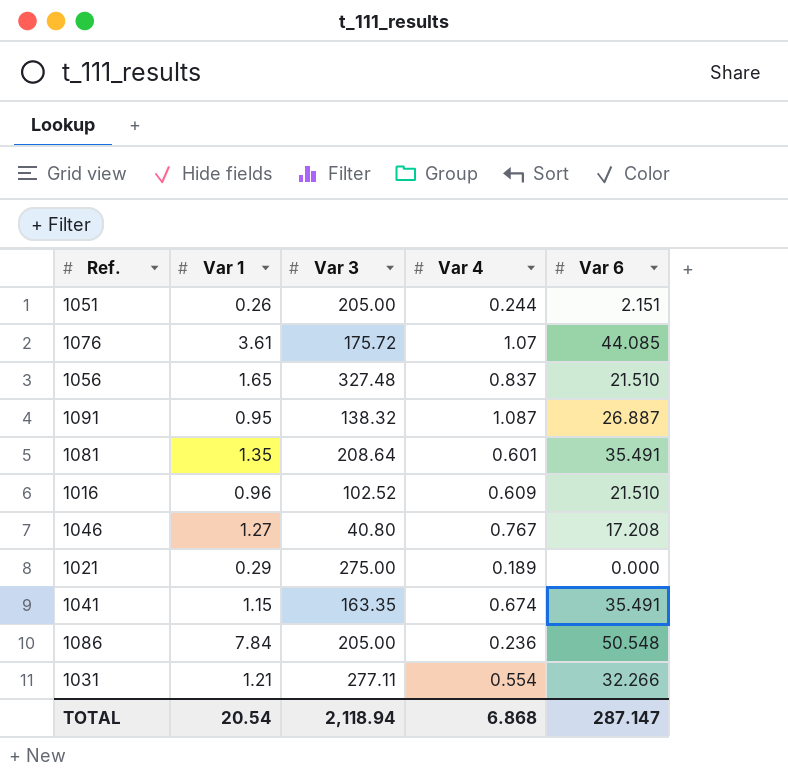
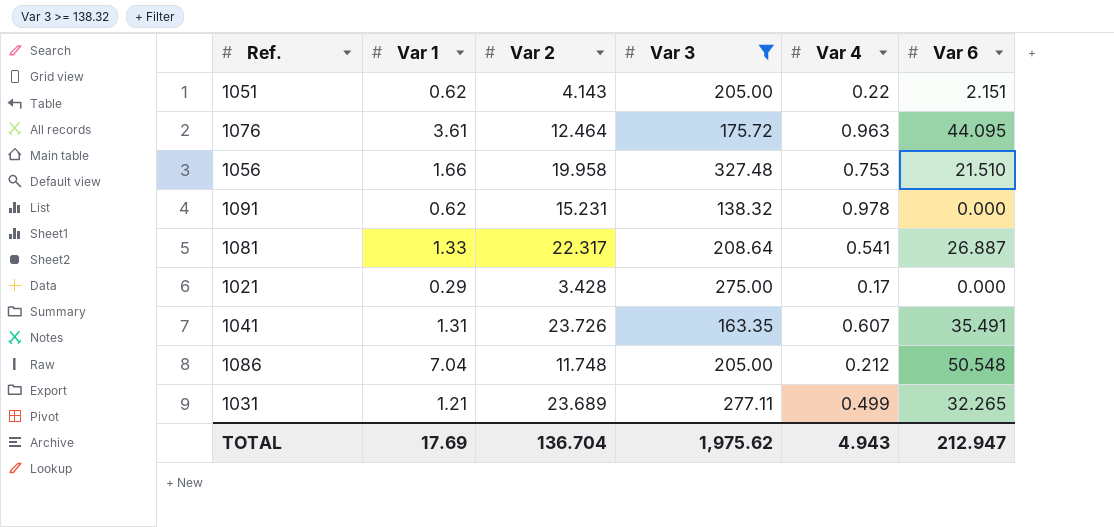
filter: none -> Var 3 >= 138.32
column Var 2 | position: none -> 3
1051 | Var 1: 0.26 -> 0.62
1051 | Var 4: 0.244 -> 0.22
1076 | Var 4: 1.07 -> 0.963
1076 | Var 6: 44.085 -> 44.095
1056 | Var 1: 1.65 -> 1.66
1056 | Var 4: 0.837 -> 0.753
1091 | Var 1: 0.95 -> 0.62
1091 | Var 4: 1.087 -> 0.978
1091 | Var 6: 26.887 -> 0.000
1081 | Var 1: 1.35 -> 1.33
1081 | Var 4: 0.601 -> 0.541
1081 | Var 6: 35.491 -> 26.887
1021 | Var 4: 0.189 -> 0.17
1041 | Var 1: 1.15 -> 1.31
1041 | Var 4: 0.674 -> 0.607
1086 | Var 1: 7.84 -> 7.04
1086 | Var 4: 0.236 -> 0.212
1031 | Var 4: 0.554 -> 0.499
1031 | Var 6: 32.266 -> 32.265
TOTAL | Var 1: 20.54 -> 17.69
TOTAL | Var 3: 2,118.94 -> 1,975.62
TOTAL | Var 4: 6.868 -> 4.943
TOTAL | Var 6: 287.147 -> 212.947

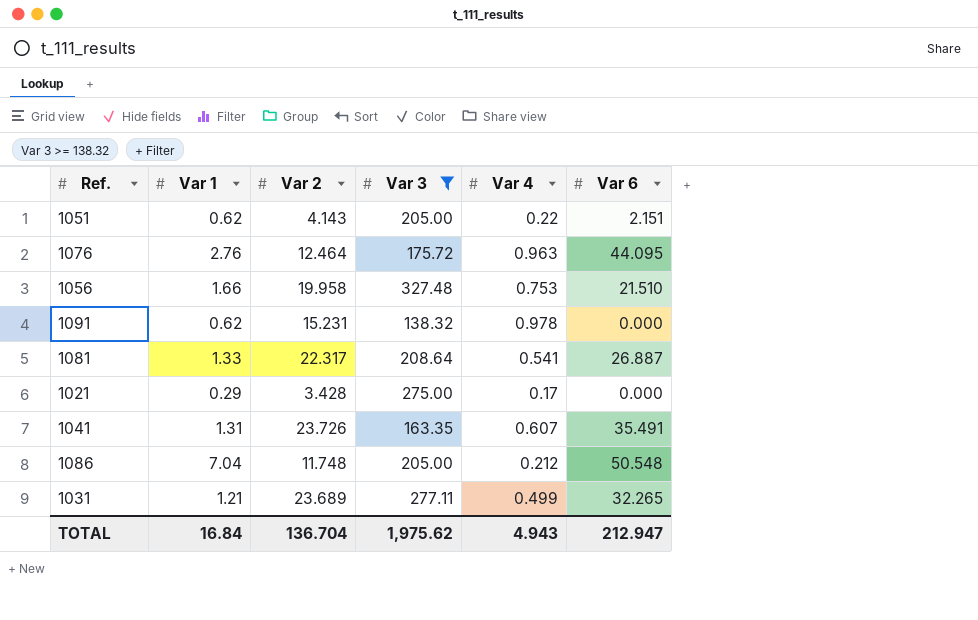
1076 | Var 1: 3.61 -> 2.76
TOTAL | Var 1: 17.69 -> 16.84

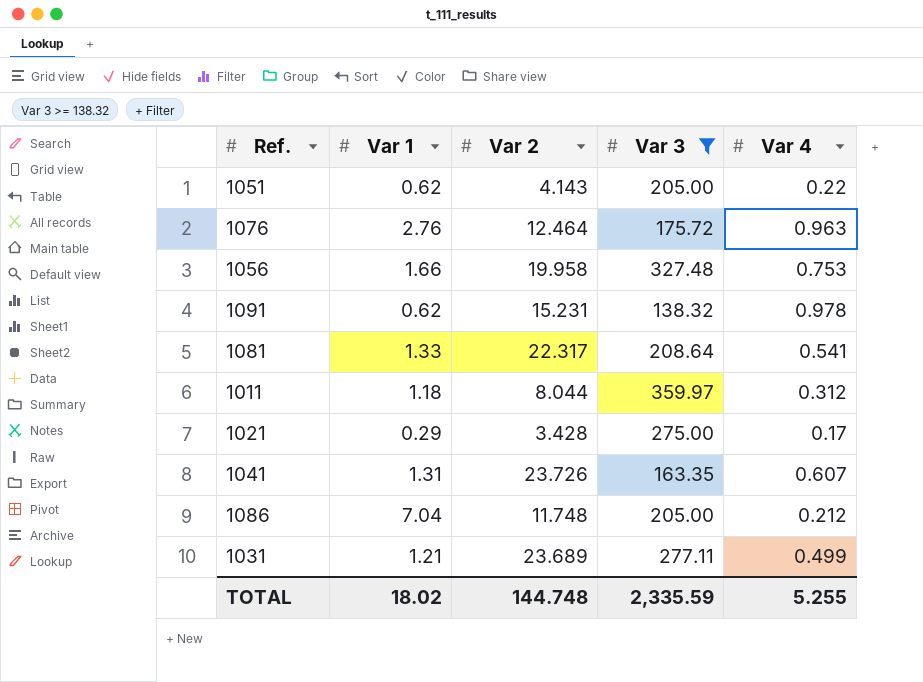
column Var 6 | position: 6 -> none
row 1011: none -> 1.18 | 8.044 | 359.97 | 0.312
TOTAL | Var 1: 16.84 -> 18.02
TOTAL | Var 2: 136.704 -> 144.748
TOTAL | Var 3: 1,975.62 -> 2,335.59
TOTAL | Var 4: 4.943 -> 5.255

